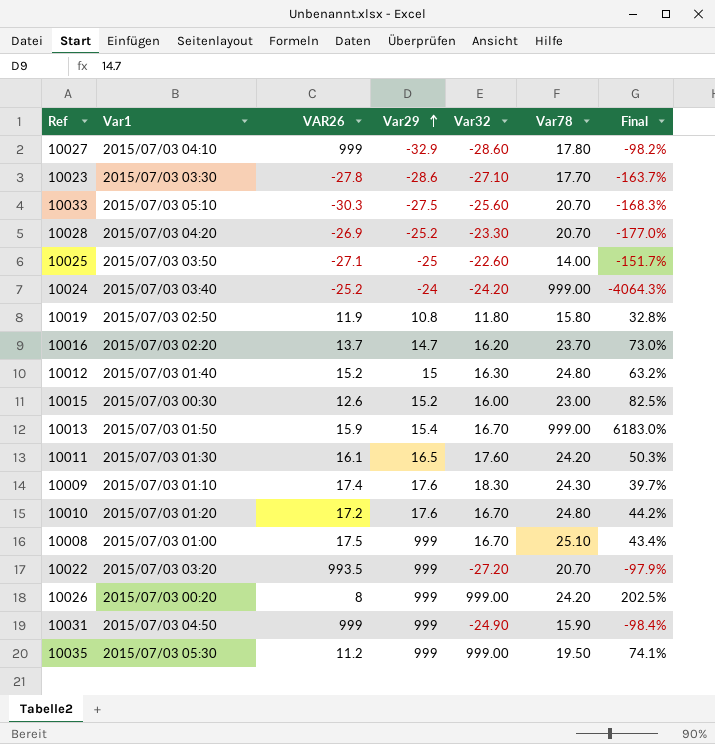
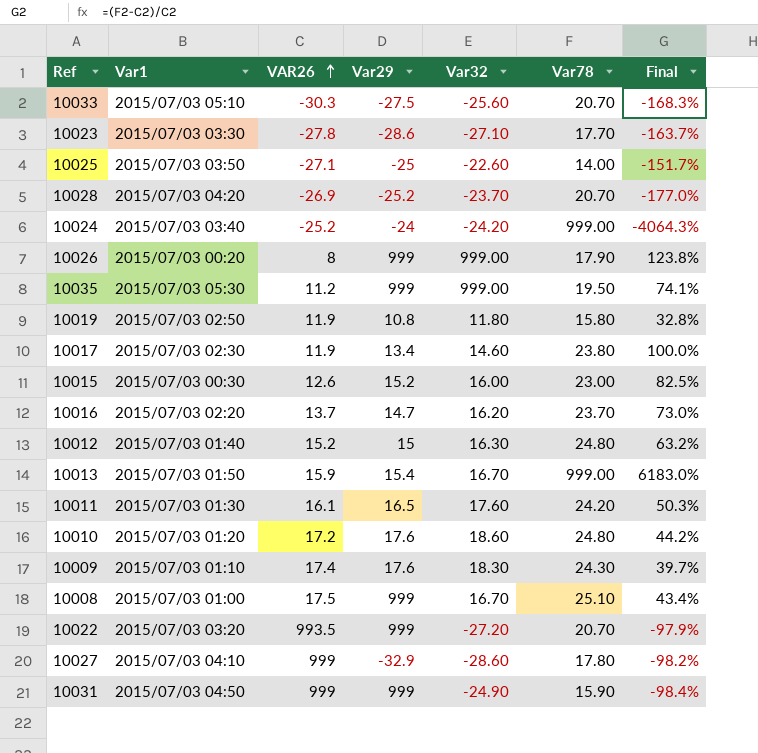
row order: Var29 ascending -> VAR26 ascending
10028 | Var32: -23.30 -> -23.70
10026 | Var78: 24.20 -> 17.90
10026 | Final: 202.5% -> 123.8%
row 10017: none -> 2015/07/03 02:30 | 11.9 | 13.4 | 14.60 | 23.80 | 100.0%
10010 | Var32: 16.70 -> 18.60

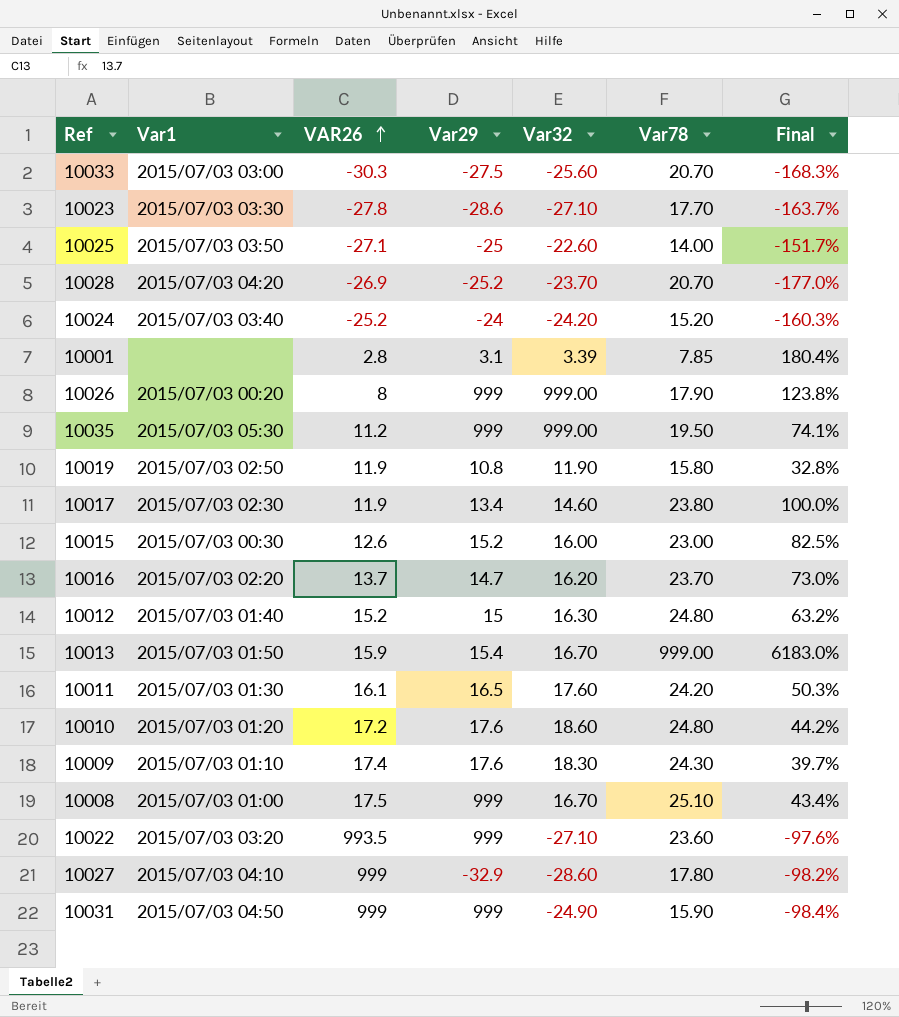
10033 | Var1: 2015/07/03 05:10 -> 2015/07/03 03:00
10024 | Var78: 999.00 -> 15.20
10024 | Final: -4064.3% -> -160.3%
row 10001: none -> none | 2.8 | 3.1 | 3.39 | 7.85 | 180.4%
10019 | Var32: 11.80 -> 11.90
10022 | Var32: -27.20 -> -27.10
10022 | Var78: 20.70 -> 23.60
10022 | Final: -97.9% -> -97.6%

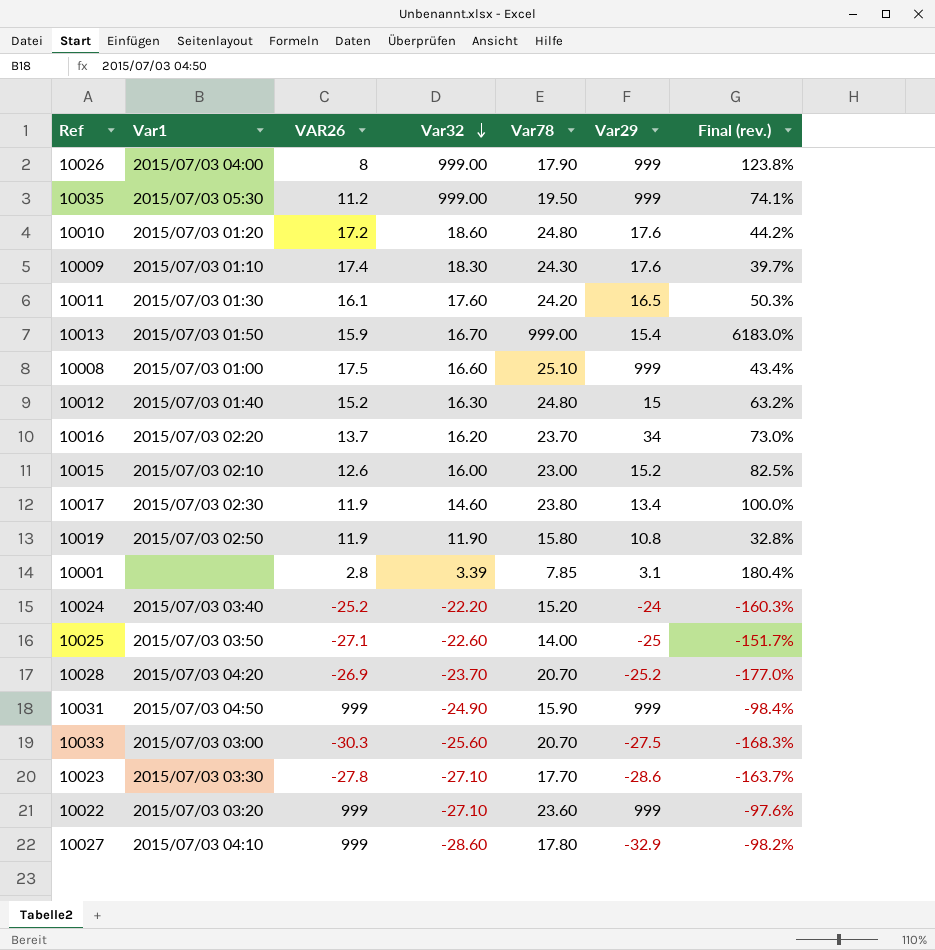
row order: VAR26 ascending -> Var32 descending
column Var29 | position: 4 -> 6
column name: Final -> Final (rev.)
10026 | Var1: 2015/07/03 00:20 -> 2015/07/03 04:00
10008 | Var32: 16.70 -> 16.60
10016 | Var29: 14.7 -> 34
10015 | Var1: 2015/07/03 00:30 -> 2015/07/03 02:10
10024 | Var32: -24.20 -> -22.20
10022 | VAR26: 993.5 -> 999

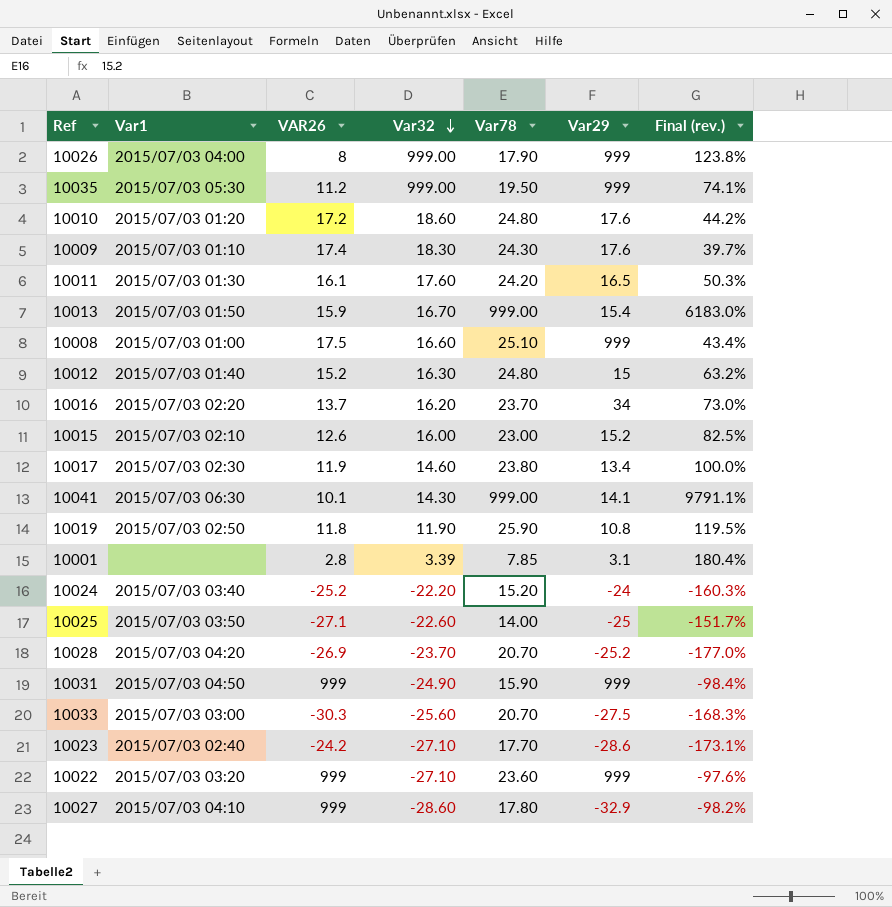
row 10041: none -> 2015/07/03 06:30 | 10.1 | 14.30 | 999.00 | 14.1 | 9791.1%
10019 | VAR26: 11.9 -> 11.8
10019 | Var78: 15.80 -> 25.90
10019 | Final (rev.): 32.8% -> 119.5%
10023 | Var1: 2015/07/03 03:30 -> 2015/07/03 02:40
10023 | VAR26: -27.8 -> -24.2
10023 | Final (rev.): -163.7% -> -173.1%

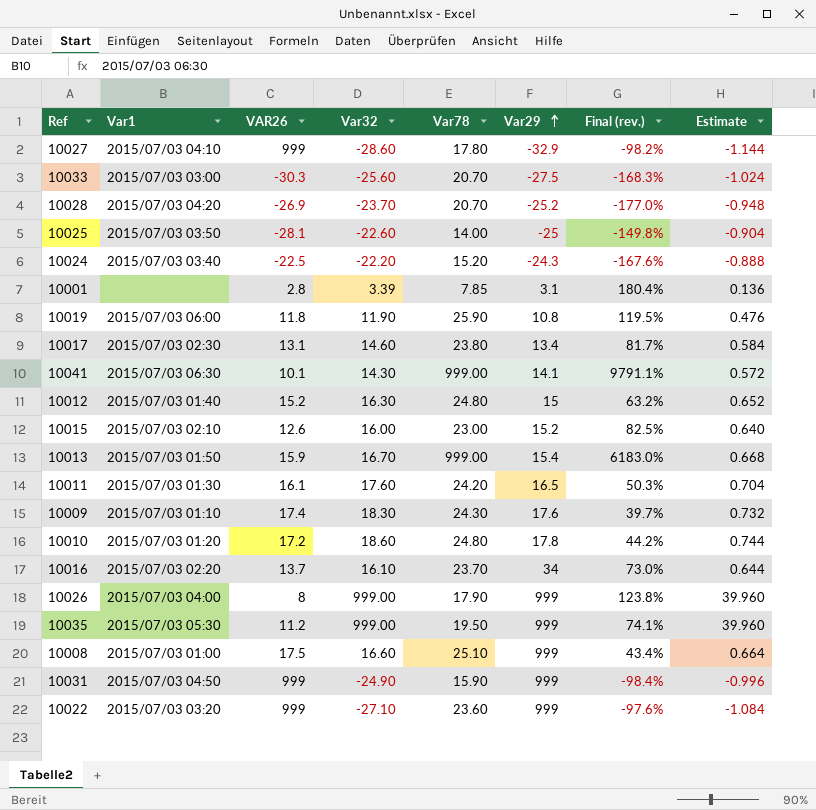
row order: Var32 descending -> Var29 ascending
column Estimate | formula: none -> [Var32] * 0.04
row 10023: 2015/07/03 02:40 | -24.2 | -27.10 | 17.70 | -28.6 | -173.1% -> none
10025 | VAR26: -27.1 -> -28.1
10025 | Final (rev.): -151.7% -> -149.8%
10024 | VAR26: -25.2 -> -22.5
10024 | Var29: -24 -> -24.3
10024 | Final (rev.): -160.3% -> -167.6%
10019 | Var1: 2015/07/03 02:50 -> 2015/07/03 06:00
10017 | VAR26: 11.9 -> 13.1
10017 | Final (rev.): 100.0% -> 81.7%
10010 | Var29: 17.6 -> 17.8
10016 | Var32: 16.20 -> 16.10

